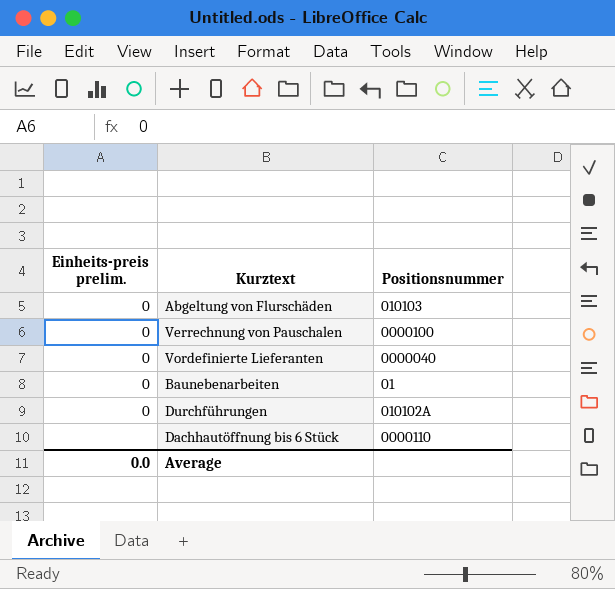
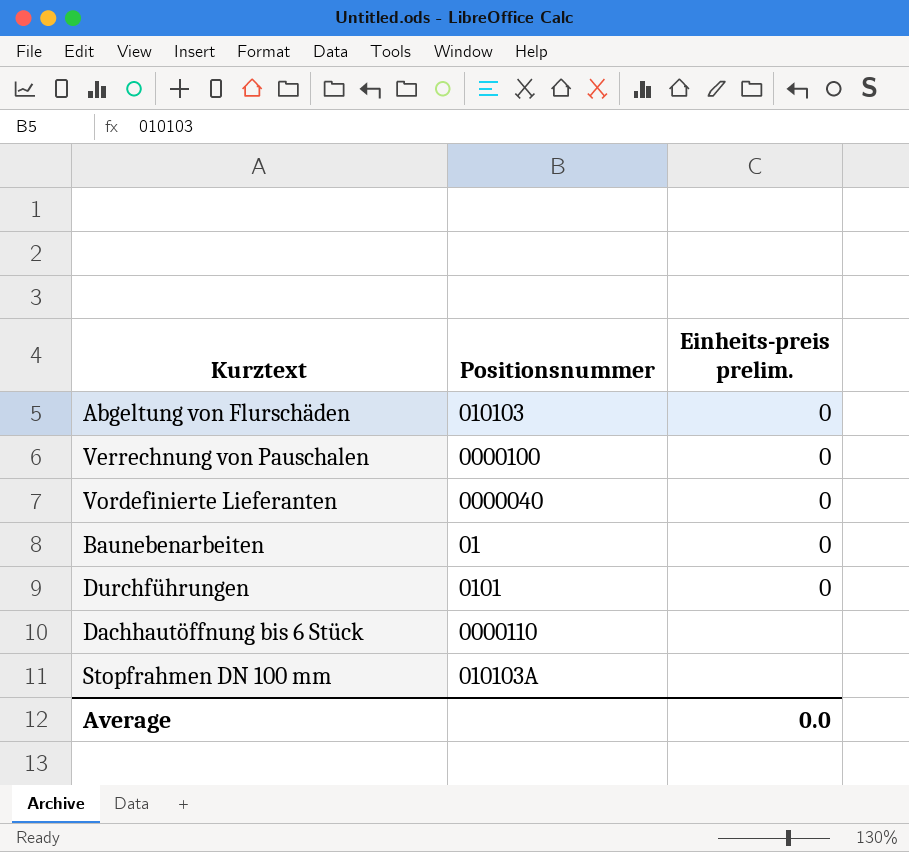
column Einheits-preis prelim. | position: 1 -> 3
Durchführungen | Positionsnummer: 010102A -> 0101
row Stopfrahmen DN 100 mm: none -> 010103A | none

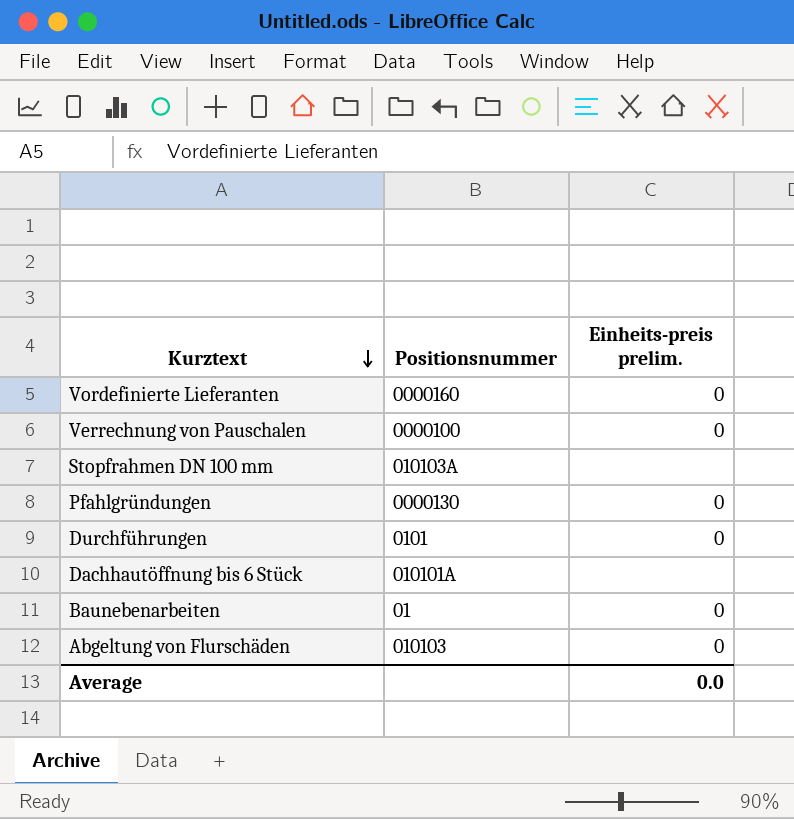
row order: none -> Kurztext descending
Vordefinierte Lieferanten | Positionsnummer: 0000040 -> 0000160
row Pfahlgründungen: none -> 0000130 | 0
Dachhautöffnung bis 6 Stück | Positionsnummer: 0000110 -> 010101A

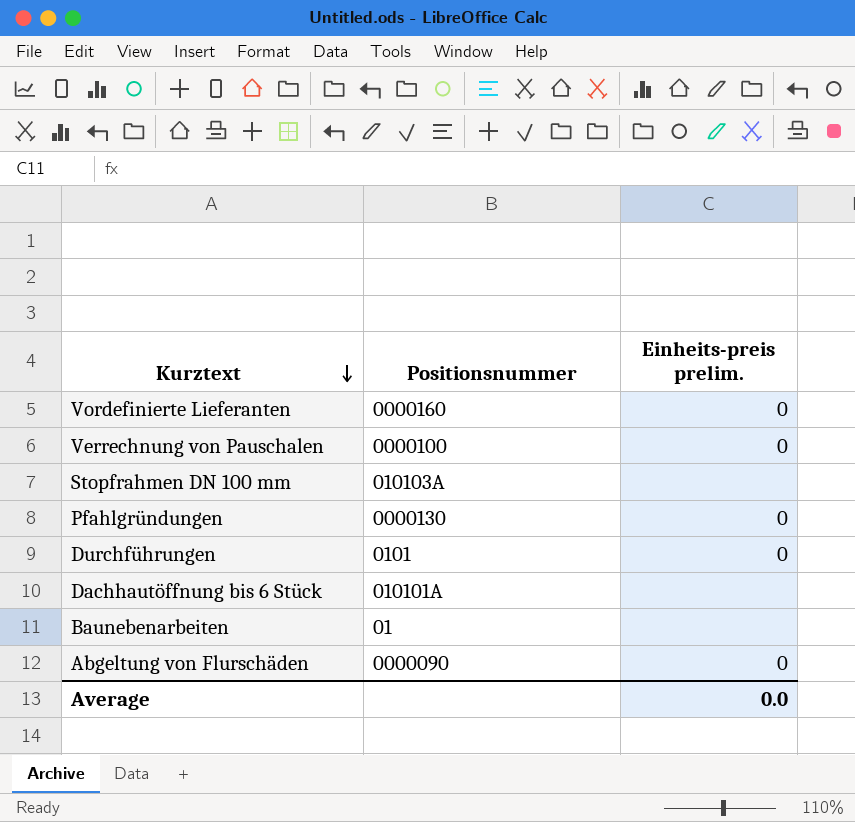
Baunebenarbeiten | Einheits-preis prelim.: 0 -> none
Abgeltung von Flurschäden | Positionsnummer: 010103 -> 0000090

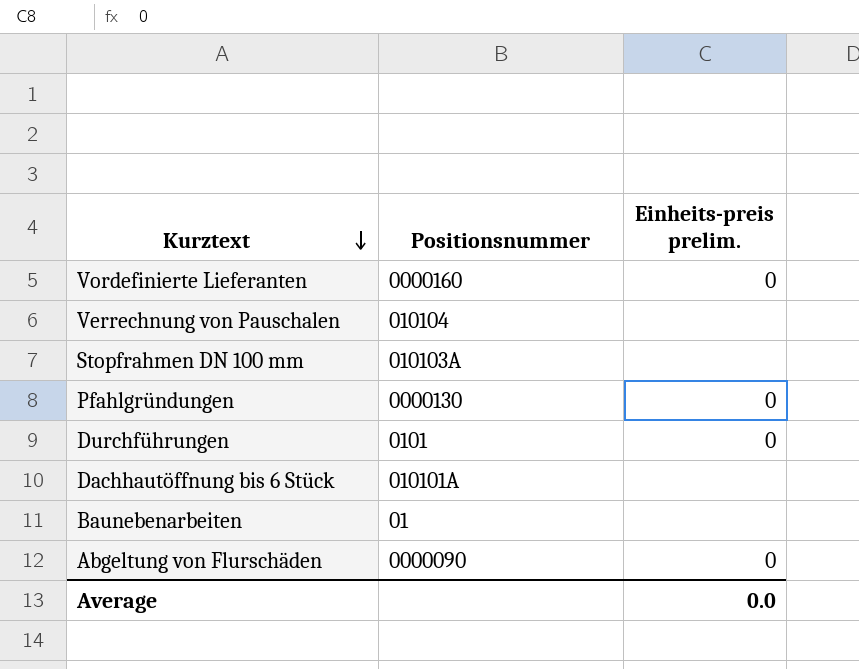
Verrechnung von Pauschalen | Positionsnummer: 0000100 -> 010104
Verrechnung von Pauschalen | Einheits-preis prelim.: 0 -> none

